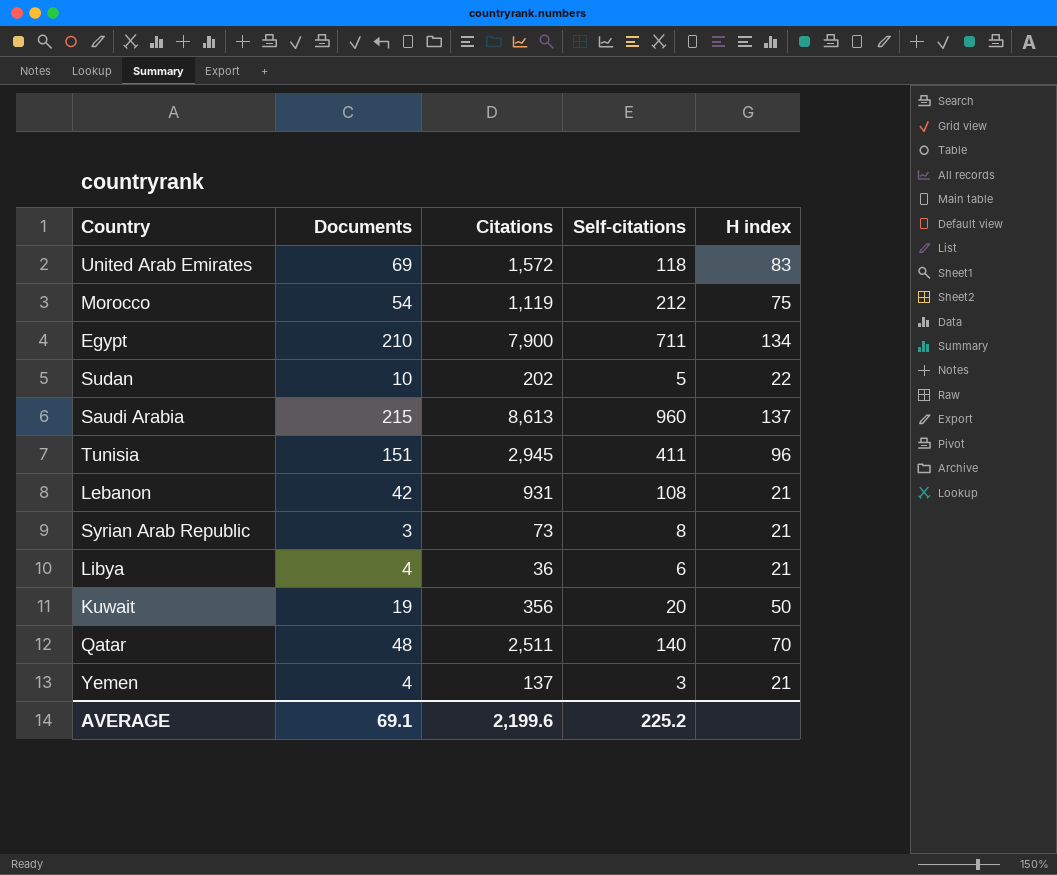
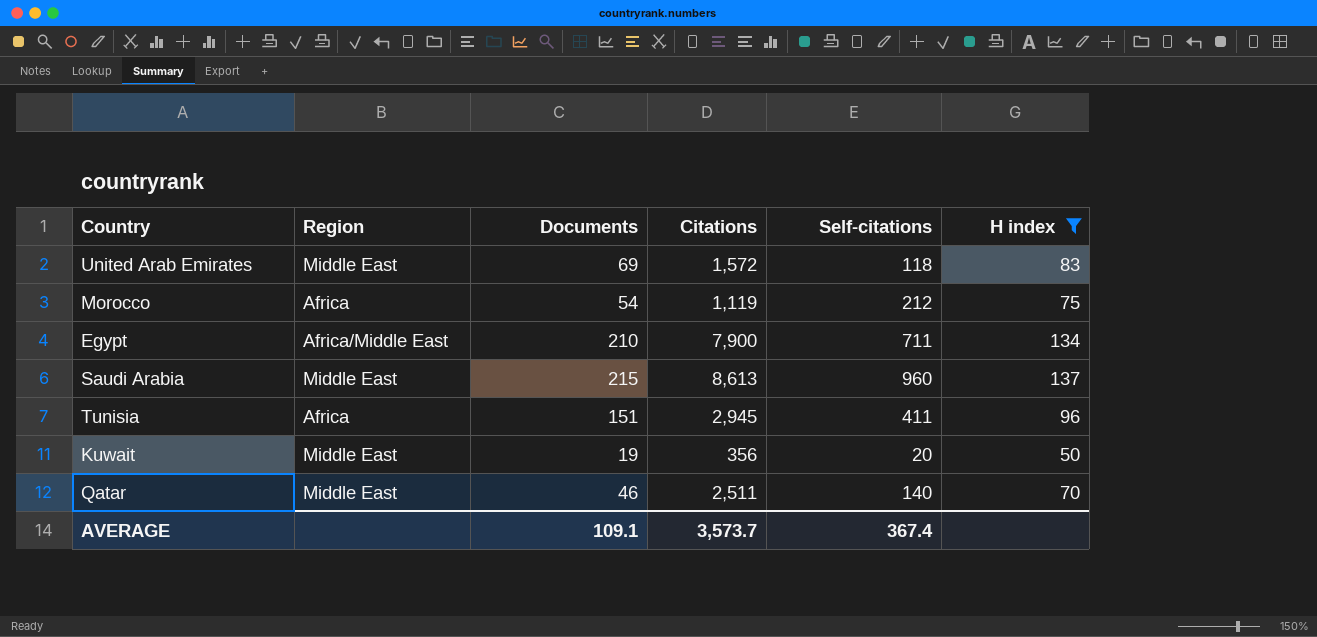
filter: none -> H index >= 50
column Region | position: none -> 2
Qatar | Documents: 48 -> 46
AVERAGE | Documents: 69.1 -> 109.1
AVERAGE | Citations: 2,199.6 -> 3,573.7
AVERAGE | Self-citations: 225.2 -> 367.4

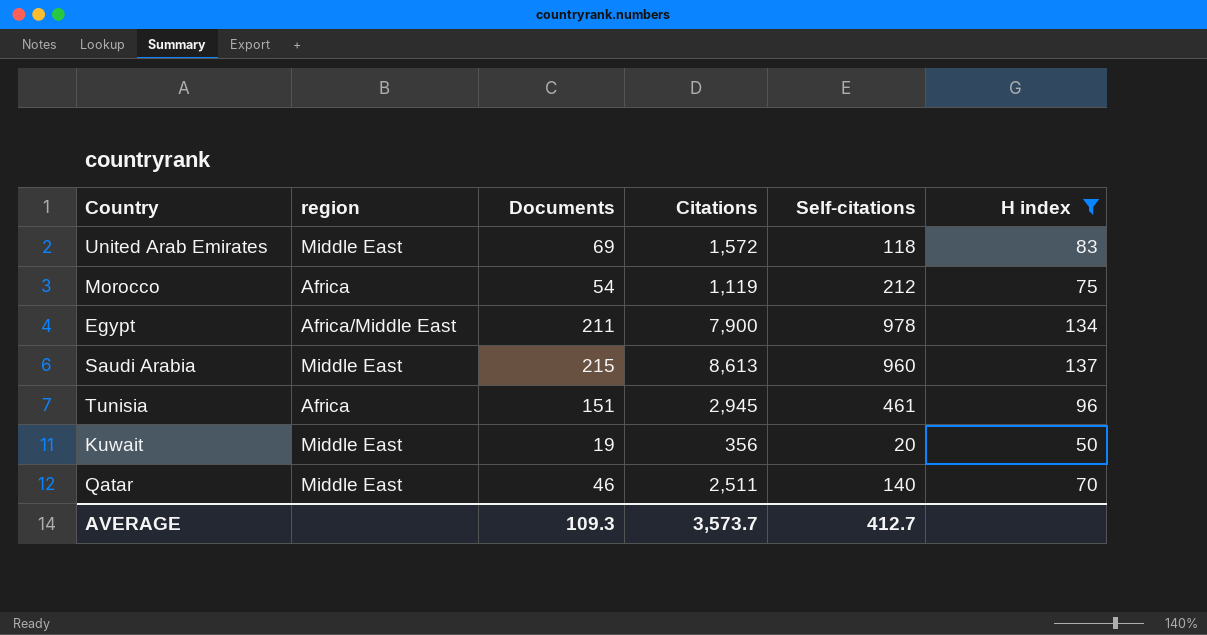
column name: Region -> region
Egypt | Documents: 210 -> 211
Egypt | Self-citations: 711 -> 978
Tunisia | Self-citations: 411 -> 461
AVERAGE | Documents: 109.1 -> 109.3
AVERAGE | Self-citations: 367.4 -> 412.7

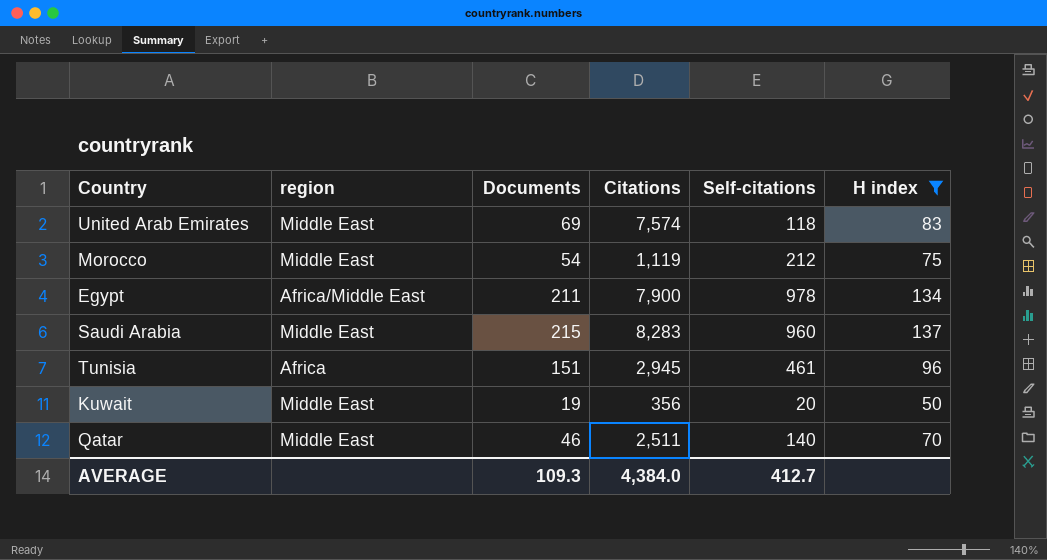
United Arab Emirates | Citations: 1,572 -> 7,574
Morocco | region: Africa -> Middle East
Saudi Arabia | Citations: 8,613 -> 8,283
AVERAGE | Citations: 3,573.7 -> 4,384.0

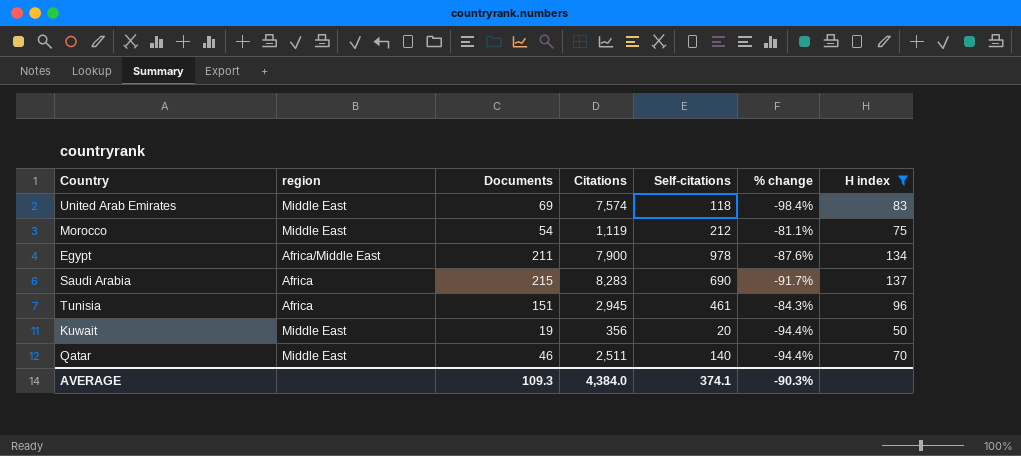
column % change | formula: none -> ([Self-citations] - [Citations]) / [Citations]
Saudi Arabia | region: Middle East -> Africa
Saudi Arabia | Self-citations: 960 -> 690
AVERAGE | Self-citations: 412.7 -> 374.1

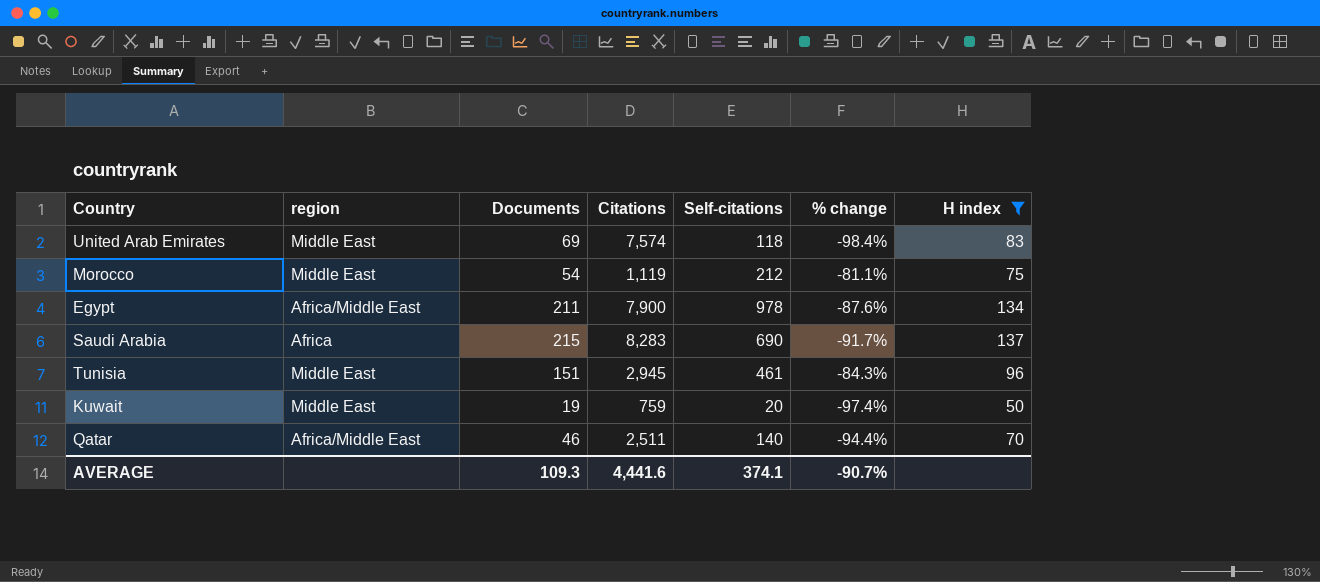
Tunisia | region: Africa -> Middle East
Kuwait | Citations: 356 -> 759
Kuwait | % change: -94.4% -> -97.4%
Qatar | region: Middle East -> Africa/Middle East
AVERAGE | Citations: 4,384.0 -> 4,441.6
AVERAGE | % change: -90.3% -> -90.7%

